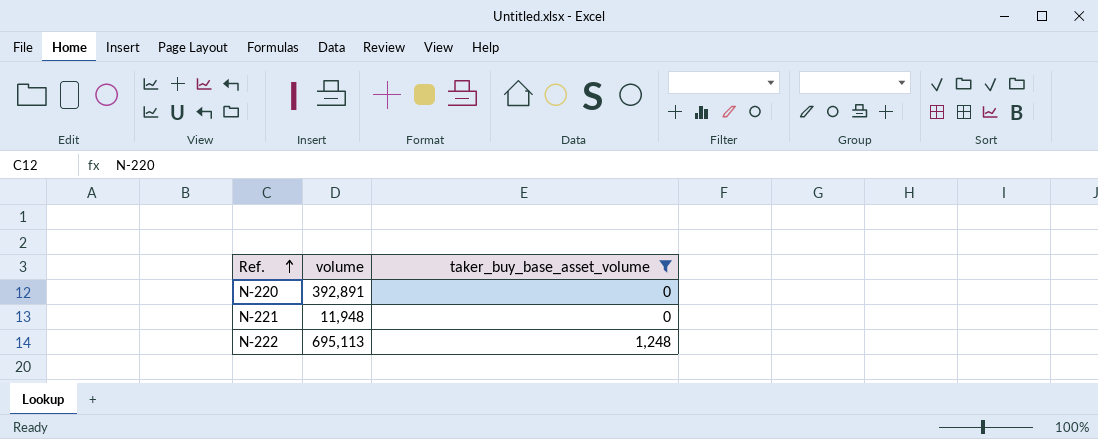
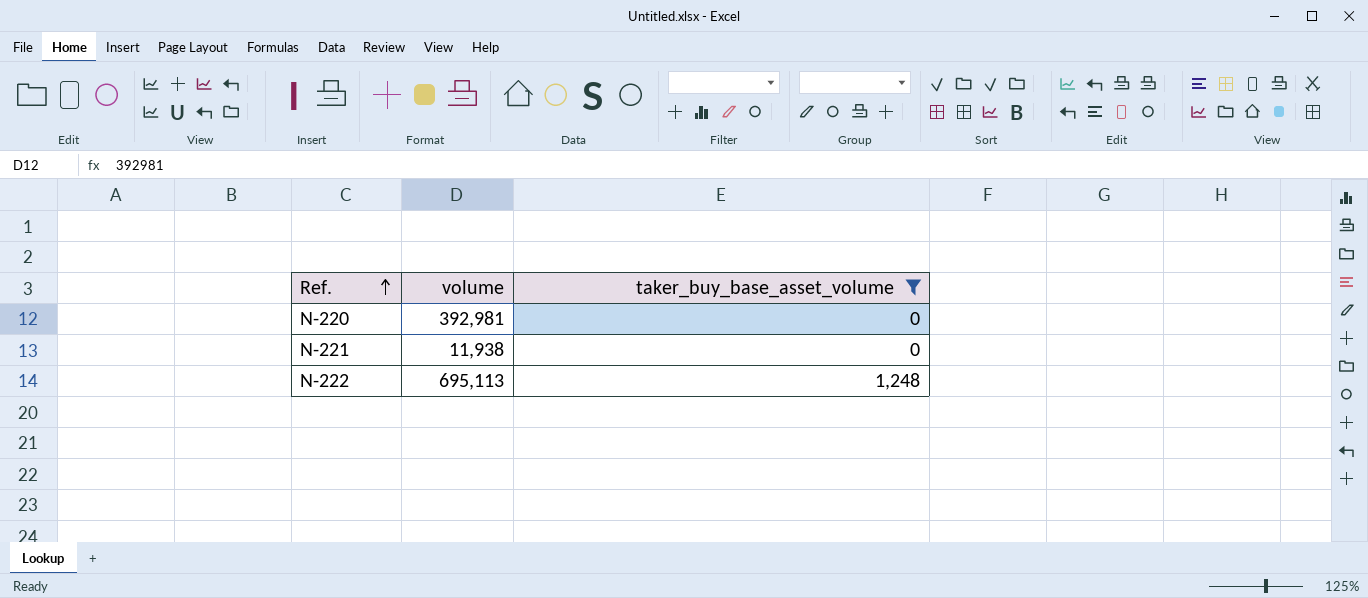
N-220 | volume: 392,891 -> 392,981
N-221 | volume: 11,948 -> 11,938

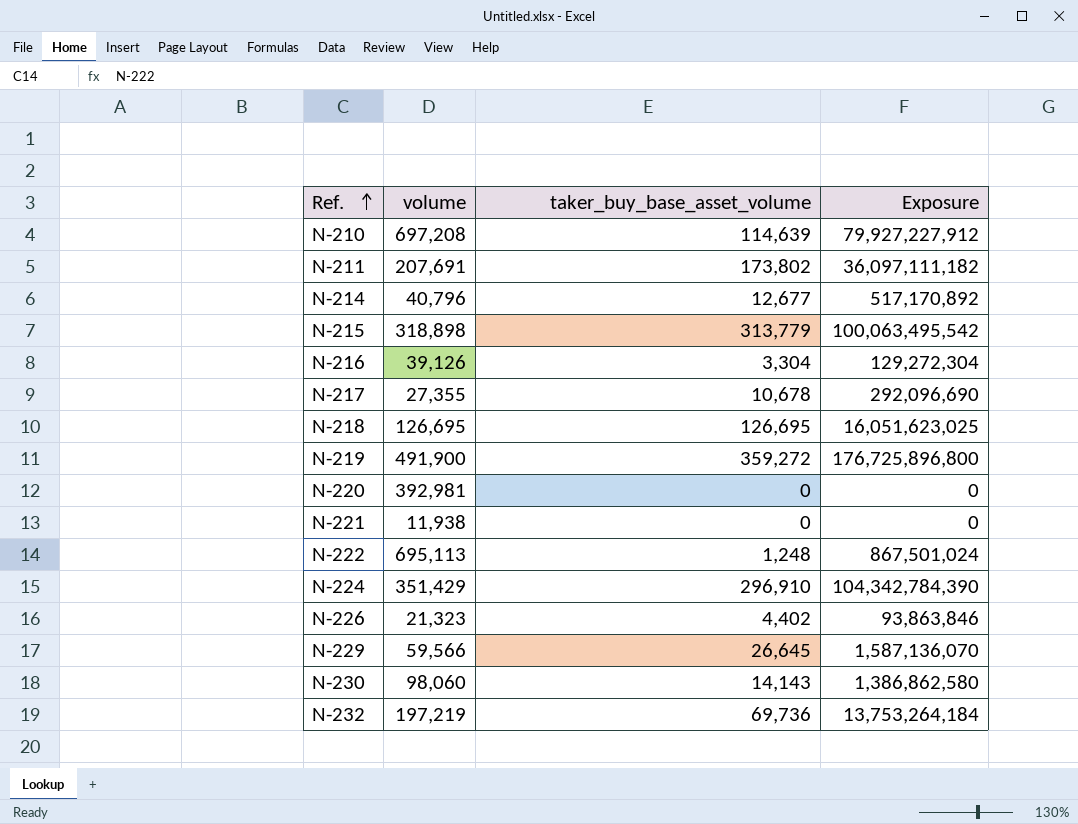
filter: taker_buy_base_asset_volume <= 1,248 -> none
column Exposure | formula: none -> [volume] * [taker_buy_base_asset_volume]

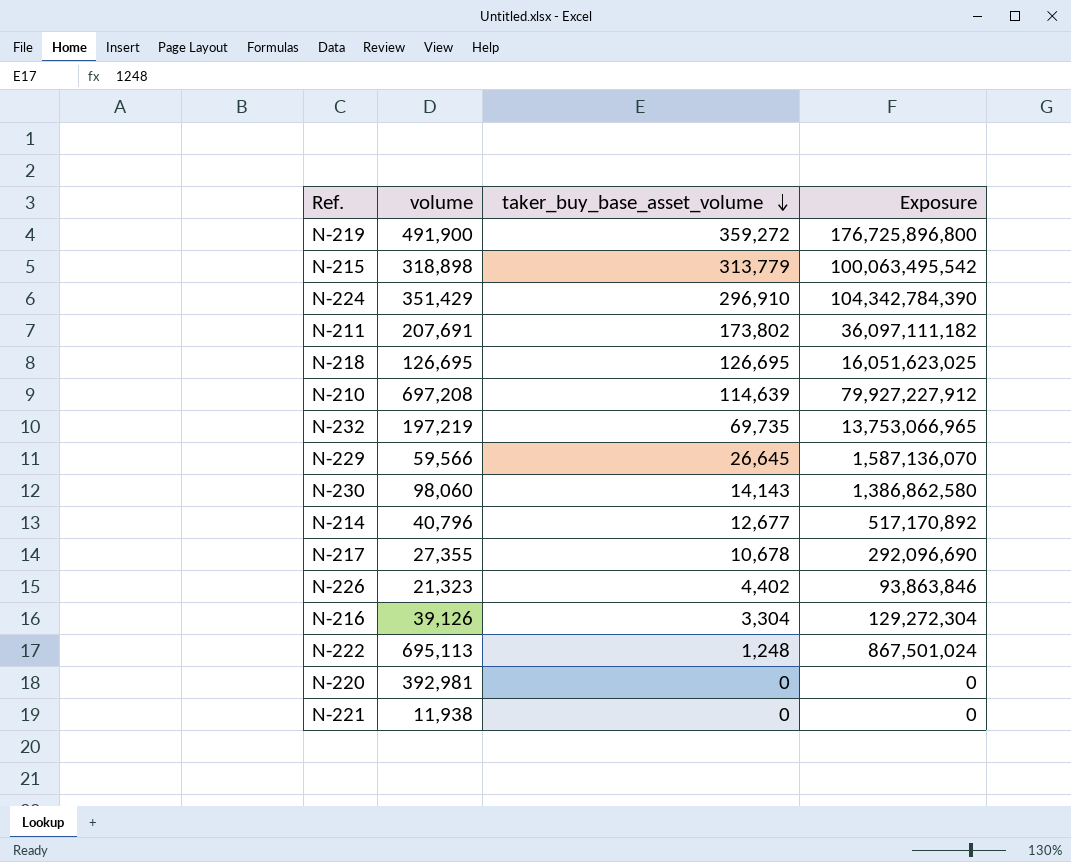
row order: Ref. ascending -> taker_buy_base_asset_volume descending
N-232 | taker_buy_base_asset_volume: 69,736 -> 69,735
N-232 | Exposure: 13,753,264,184 -> 13,753,066,965

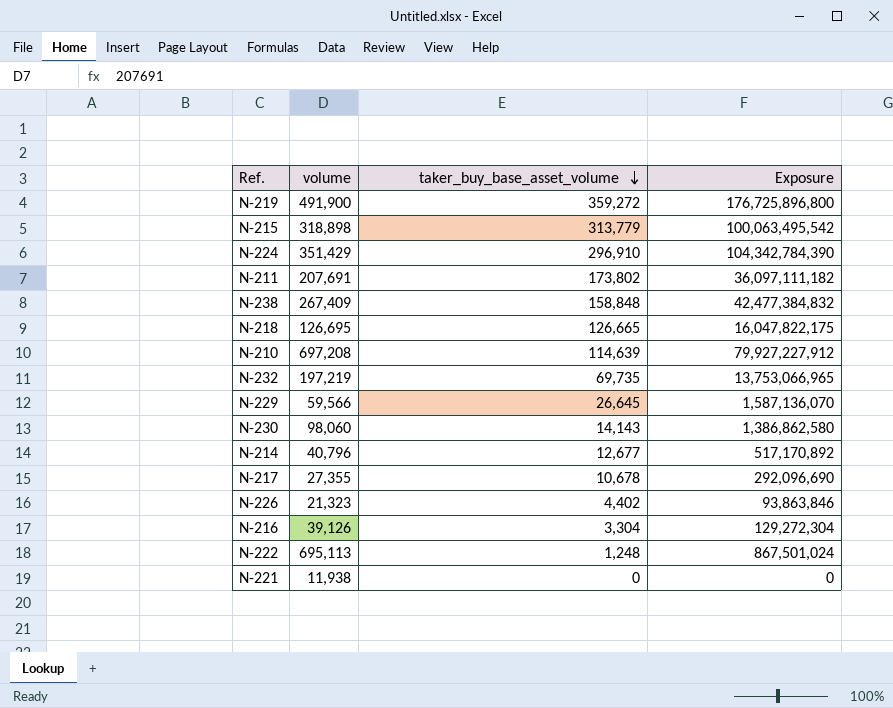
row N-220: 392,981 | 0 | 0 -> none
row N-238: none -> 267,409 | 158,848 | 42,477,384,832
N-218 | taker_buy_base_asset_volume: 126,695 -> 126,665
N-218 | Exposure: 16,051,623,025 -> 16,047,822,175

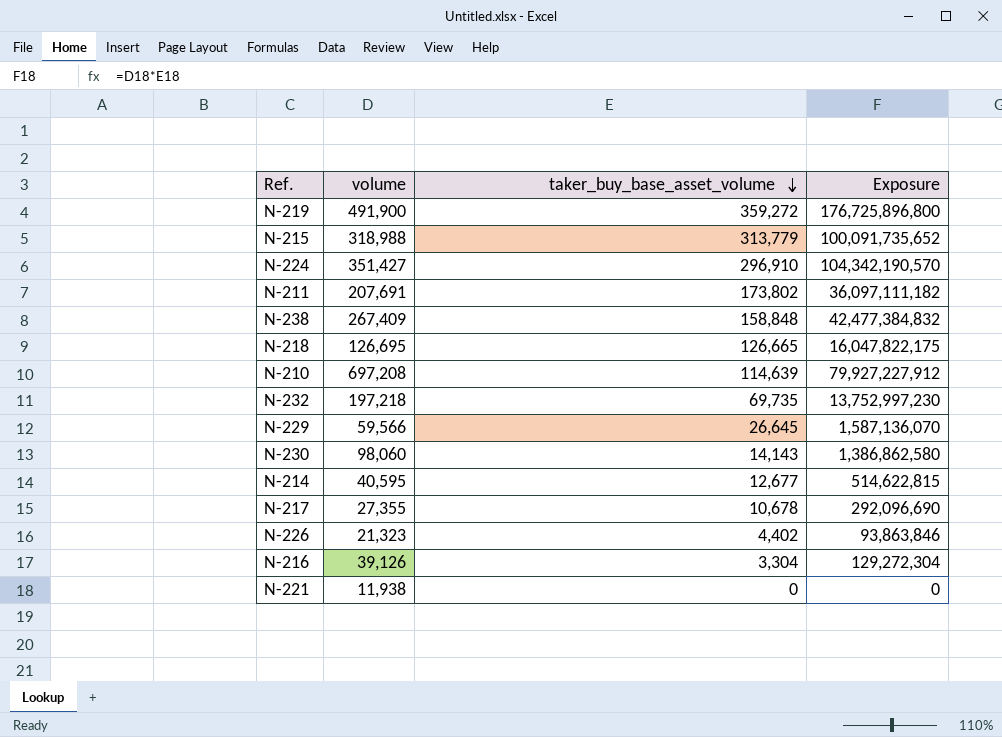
row N-222: 695,113 | 1,248 | 867,501,024 -> none
N-215 | volume: 318,898 -> 318,988
N-215 | Exposure: 100,063,495,542 -> 100,091,735,652
N-224 | volume: 351,429 -> 351,427
N-224 | Exposure: 104,342,784,390 -> 104,342,190,570
N-232 | volume: 197,219 -> 197,218
N-232 | Exposure: 13,753,066,965 -> 13,752,997,230
N-214 | volume: 40,796 -> 40,595
N-214 | Exposure: 517,170,892 -> 514,622,815

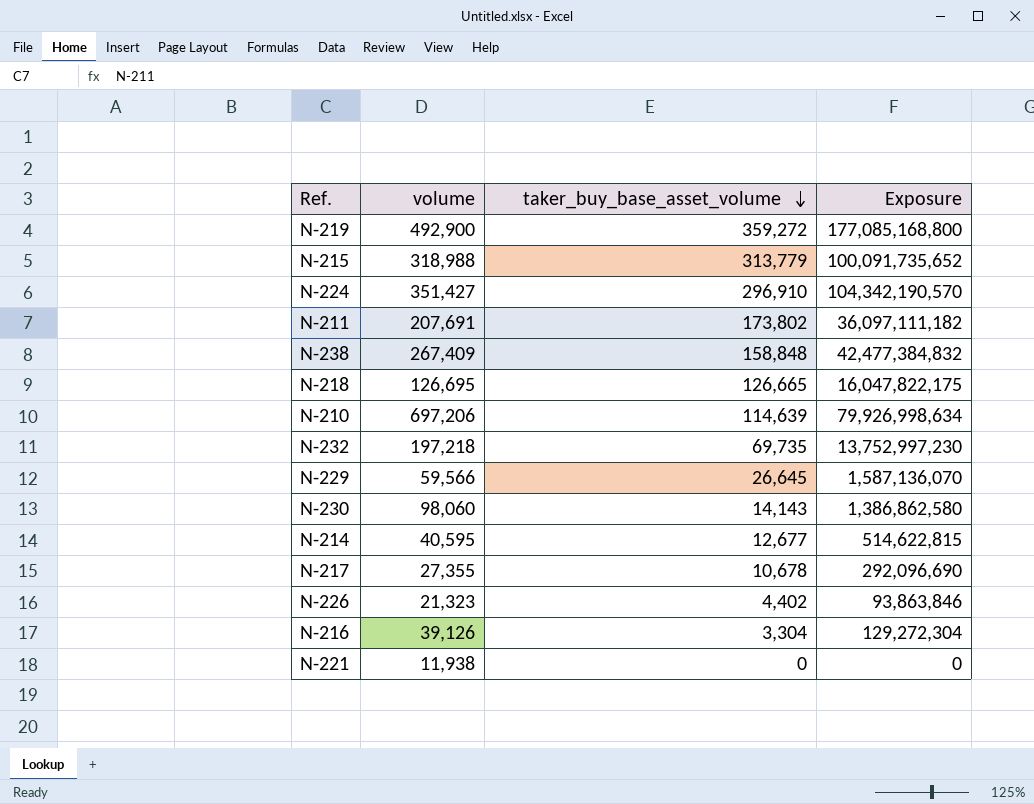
N-219 | volume: 491,900 -> 492,900
N-219 | Exposure: 176,725,896,800 -> 177,085,168,800
N-210 | volume: 697,208 -> 697,206
N-210 | Exposure: 79,927,227,912 -> 79,926,998,634

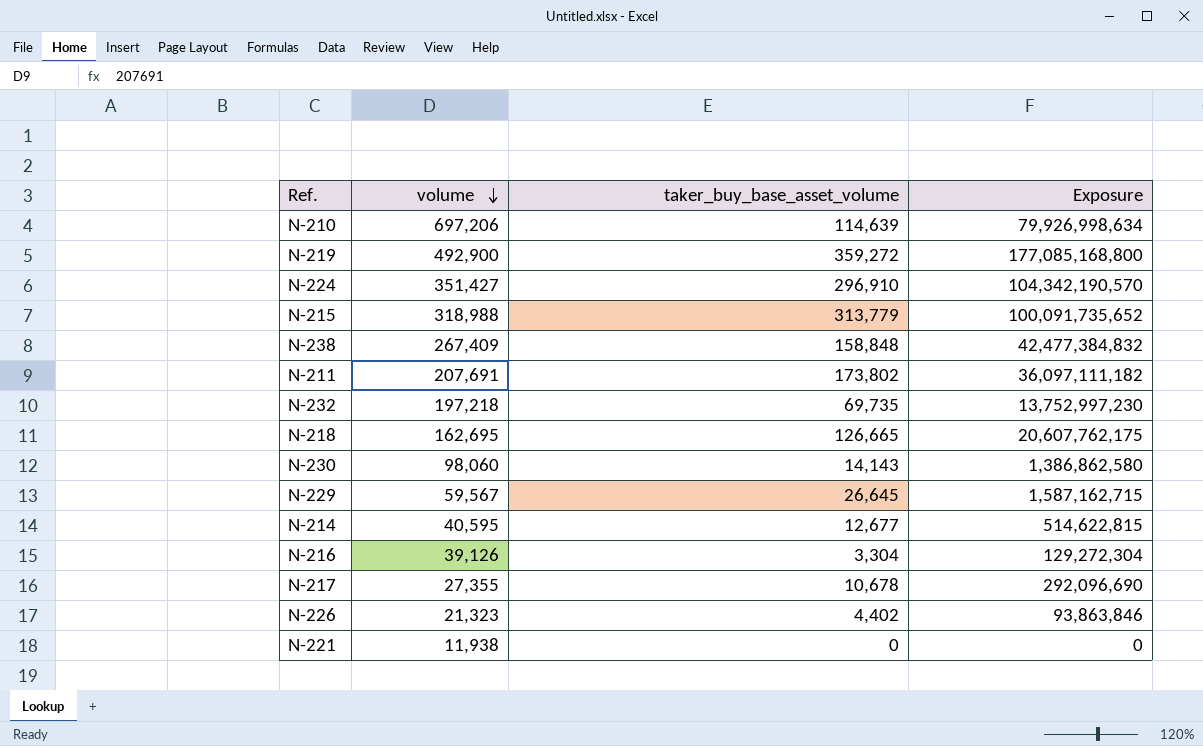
row order: taker_buy_base_asset_volume descending -> volume descending
N-218 | volume: 126,695 -> 162,695
N-218 | Exposure: 16,047,822,175 -> 20,607,762,175
N-229 | volume: 59,566 -> 59,567
N-229 | Exposure: 1,587,136,070 -> 1,587,162,715

